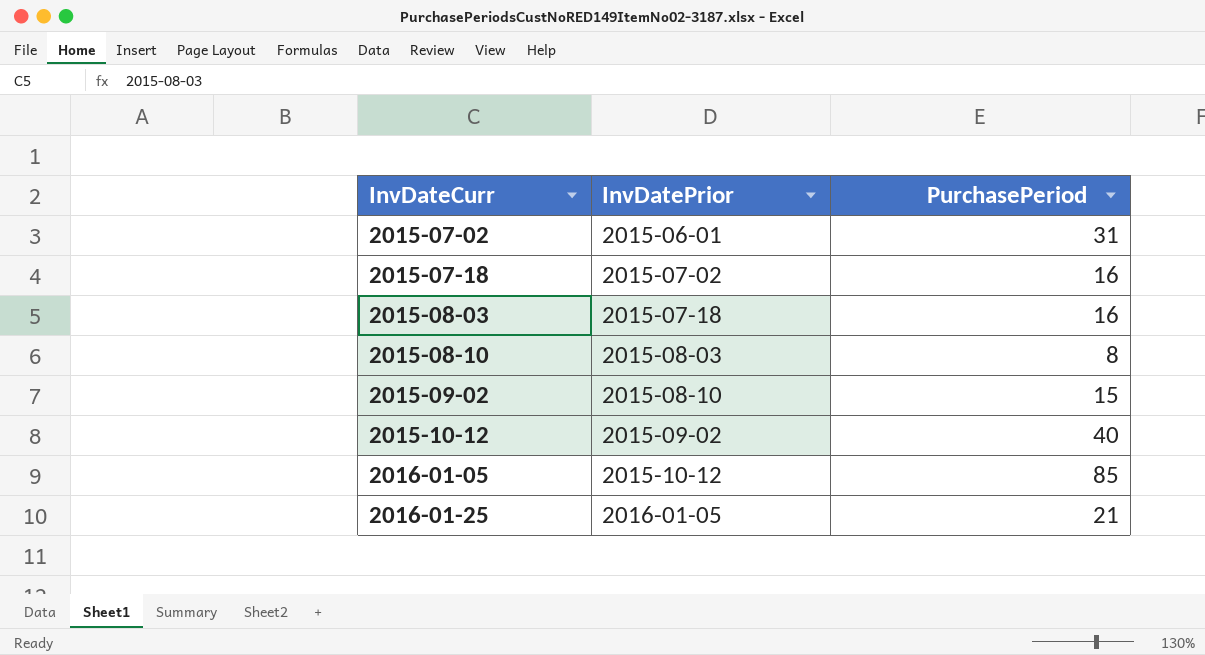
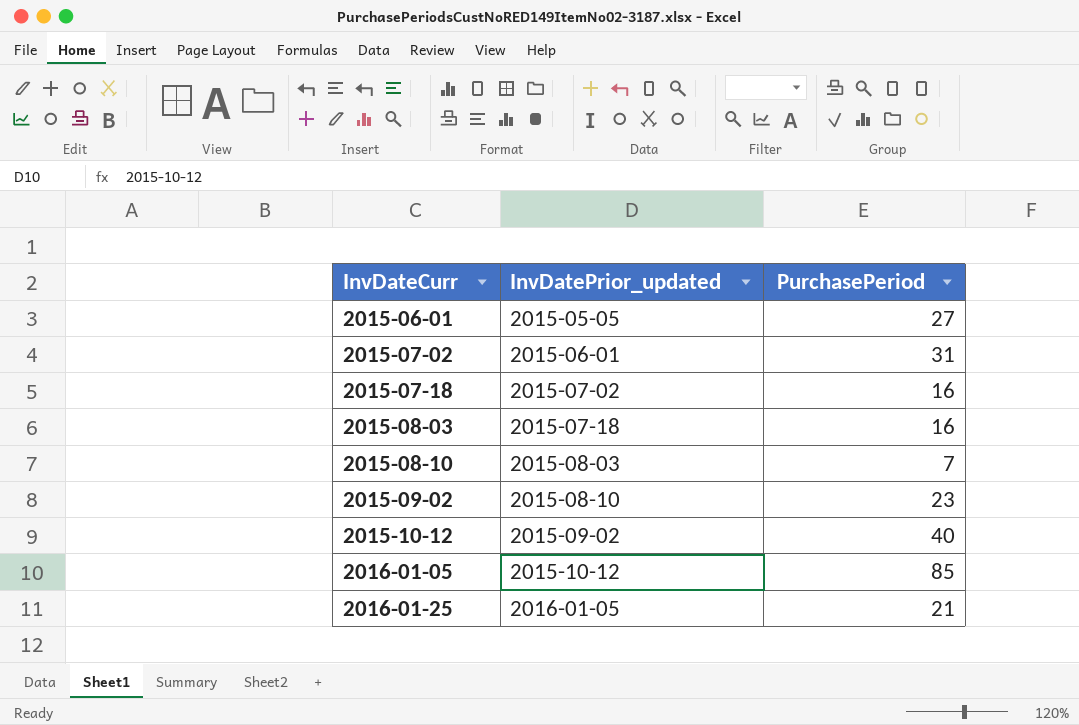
column name: InvDatePrior -> InvDatePrior_updated
row 2015-06-01: none -> 2015-05-05 | 27
2015-08-10 | PurchasePeriod: 8 -> 7
2015-09-02 | PurchasePeriod: 15 -> 23

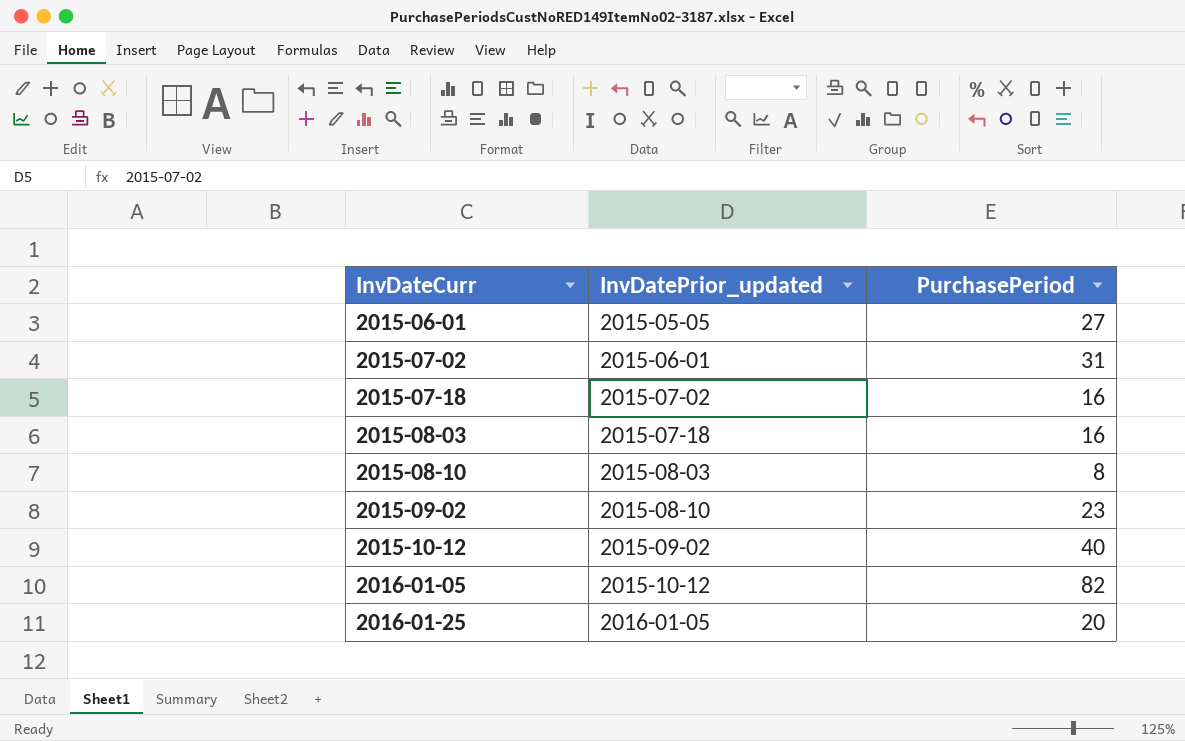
2015-08-10 | PurchasePeriod: 7 -> 8
2016-01-05 | PurchasePeriod: 85 -> 82
2016-01-25 | PurchasePeriod: 21 -> 20

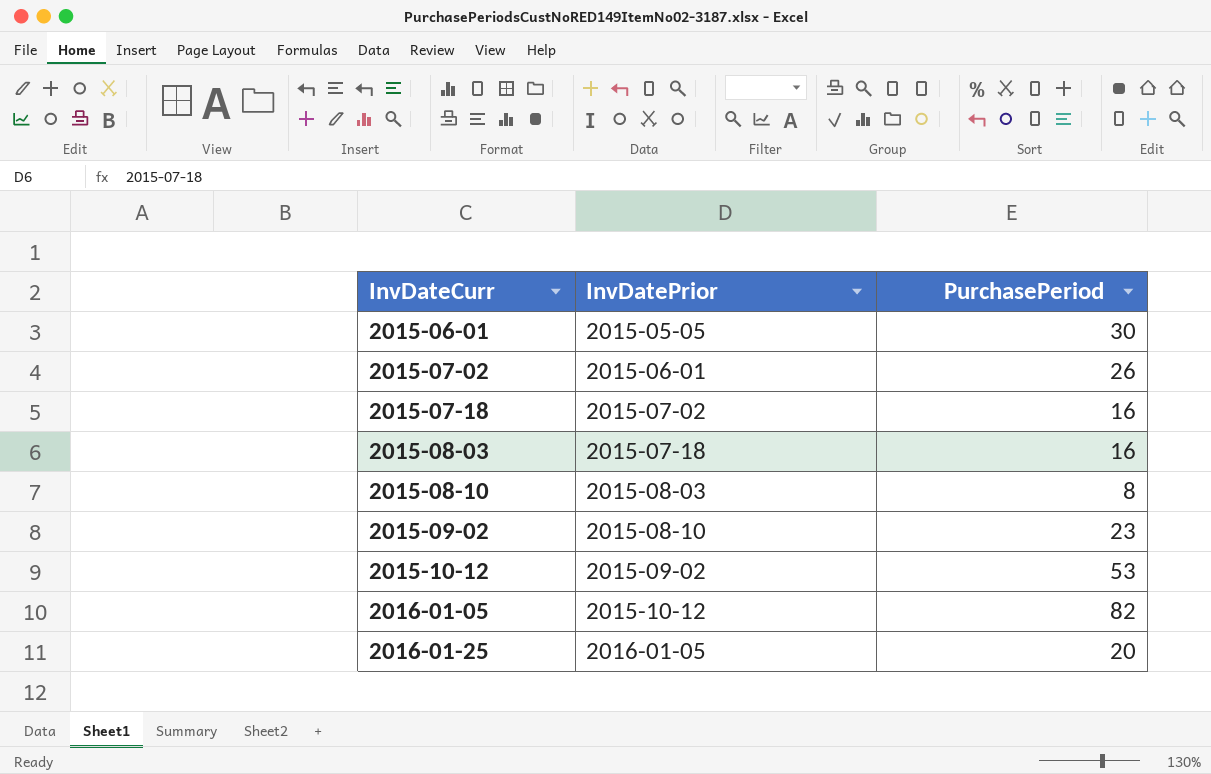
column name: InvDatePrior_updated -> InvDatePrior
2015-06-01 | PurchasePeriod: 27 -> 30
2015-07-02 | PurchasePeriod: 31 -> 26
2015-10-12 | PurchasePeriod: 40 -> 53

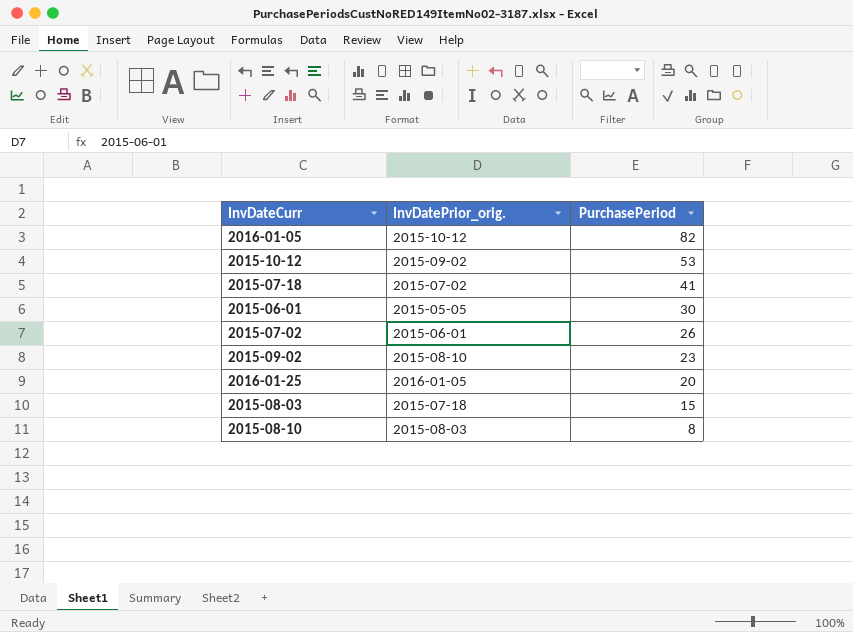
row order: InvDateCurr ascending -> PurchasePeriod descending
column name: InvDatePrior -> InvDatePrior_orig.
2015-07-18 | PurchasePeriod: 16 -> 41
2015-08-03 | PurchasePeriod: 16 -> 15

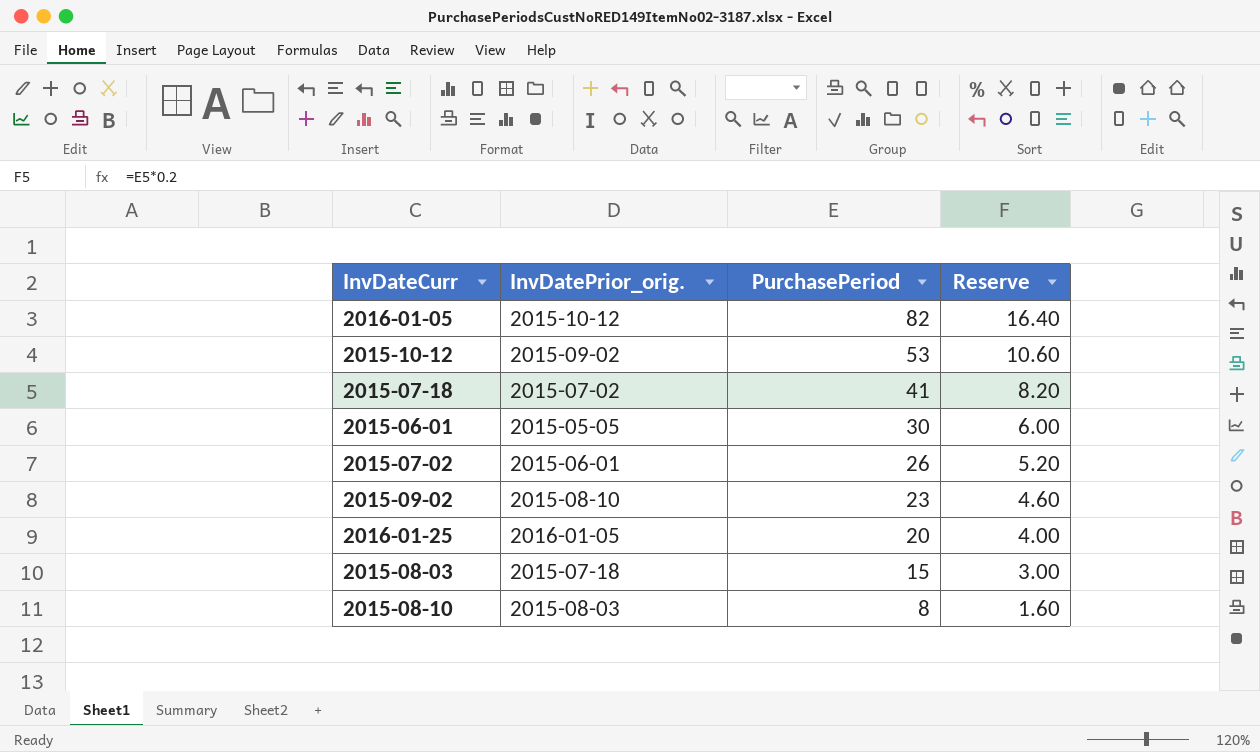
column Reserve | formula: none -> [PurchasePeriod] * 0.2

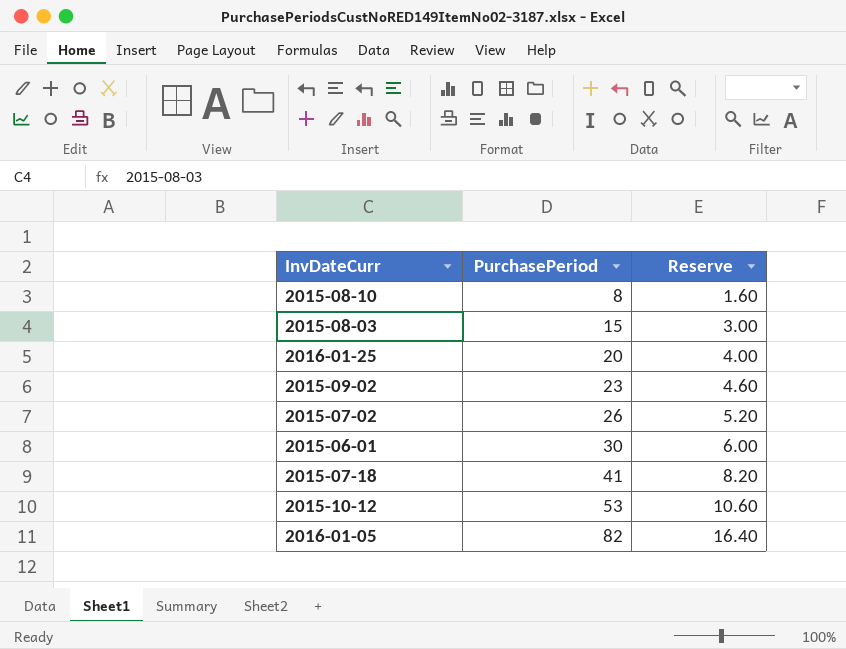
row order: PurchasePeriod descending -> PurchasePeriod ascending
column InvDatePrior_orig. | position: 2 -> none

